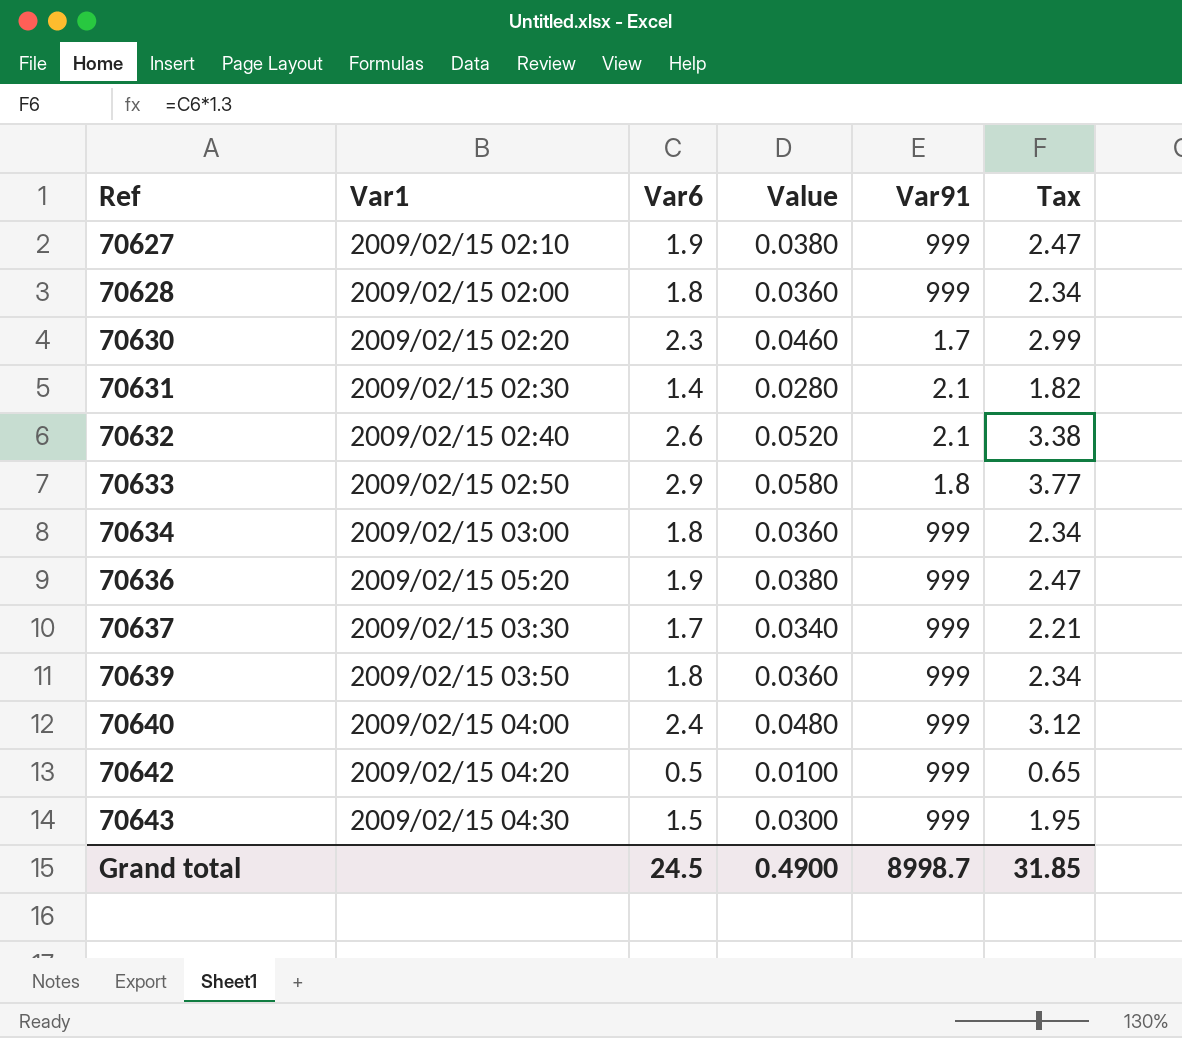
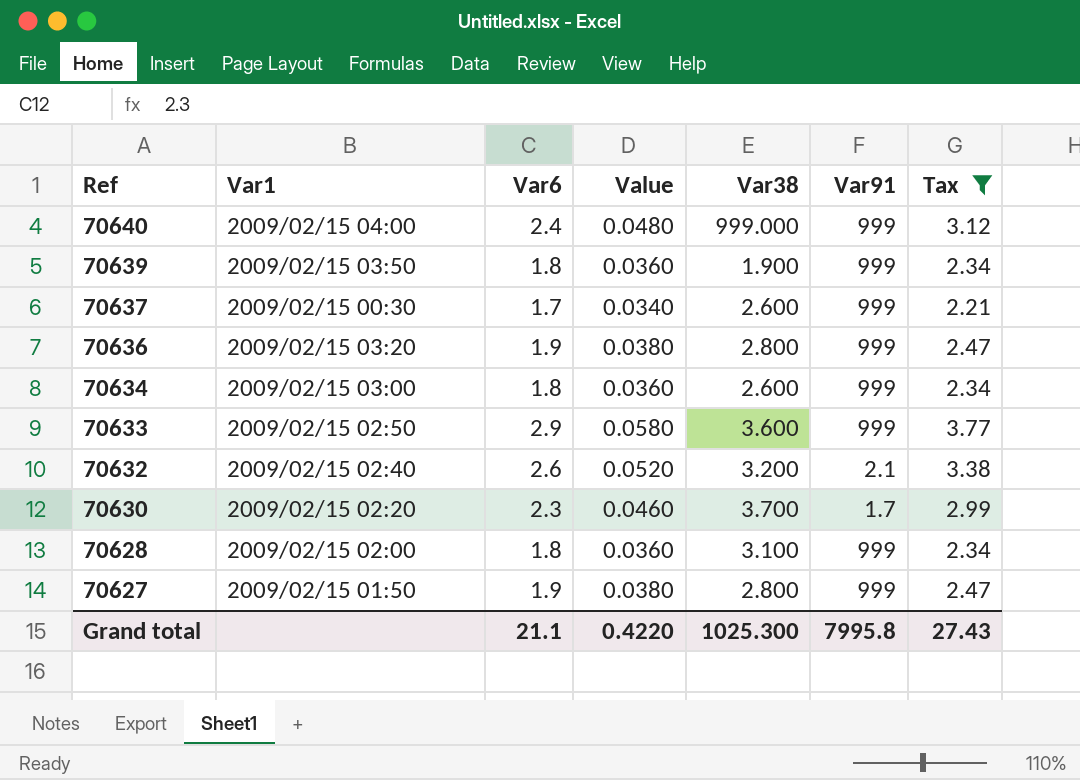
filter: none -> Tax >= 2.21
row order: Ref ascending -> Ref descending
column Var38 | position: none -> 5
70637 | Var1: 2009/02/15 03:30 -> 2009/02/15 00:30
70636 | Var1: 2009/02/15 05:20 -> 2009/02/15 03:20
70633 | Var91: 1.8 -> 999
70627 | Var1: 2009/02/15 02:10 -> 2009/02/15 01:50
Grand total | Var6: 24.5 -> 21.1
Grand total | Value: 0.4900 -> 0.4220
Grand total | Var91: 8998.7 -> 7995.8
Grand total | Tax: 31.85 -> 27.43

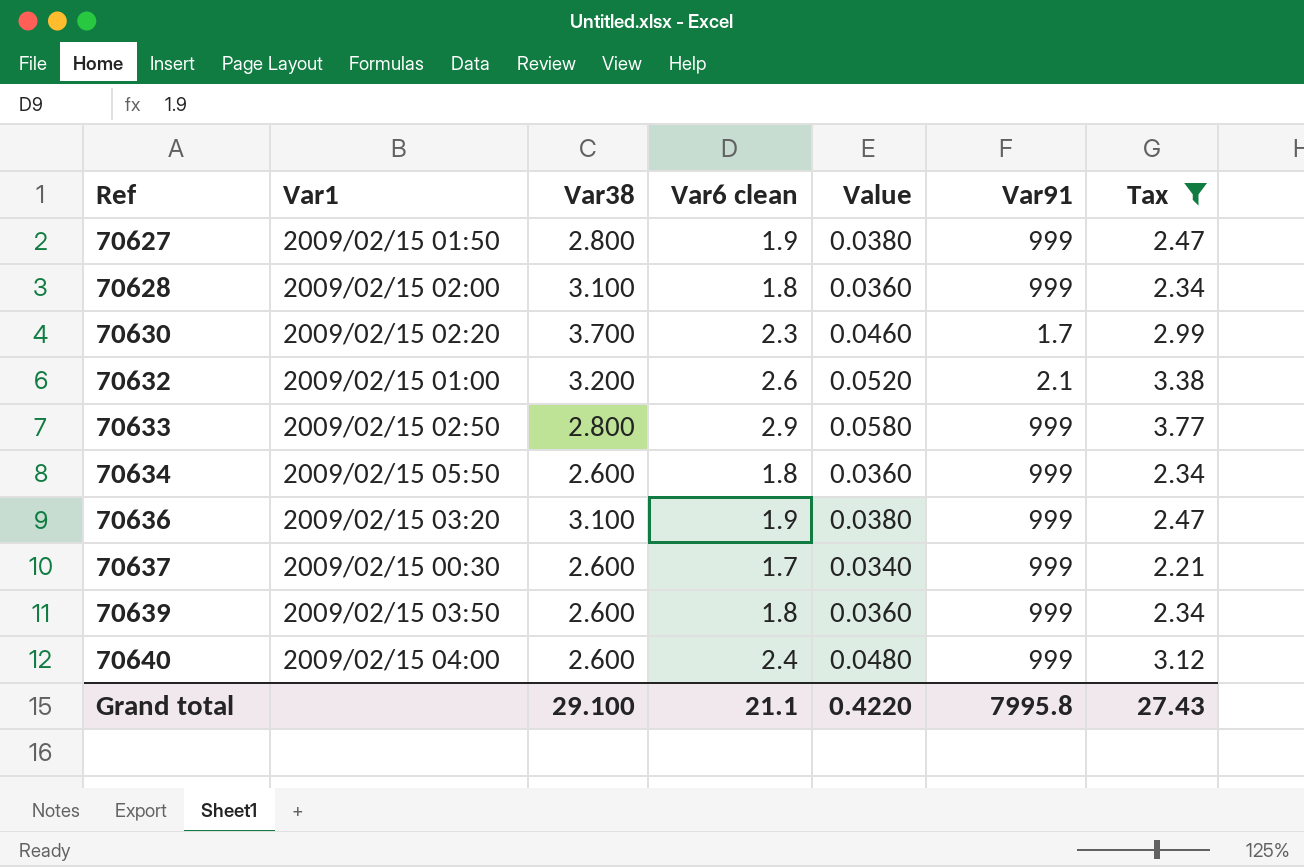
row order: Ref descending -> Ref ascending
column Var38 | position: 5 -> 3
column name: Var6 -> Var6 clean
70632 | Var1: 2009/02/15 02:40 -> 2009/02/15 01:00
70633 | Var38: 3.600 -> 2.800
70634 | Var1: 2009/02/15 03:00 -> 2009/02/15 05:50
70636 | Var38: 2.800 -> 3.100
70639 | Var38: 1.900 -> 2.600
70640 | Var38: 999.000 -> 2.600
Grand total | Var38: 1025.300 -> 29.100

